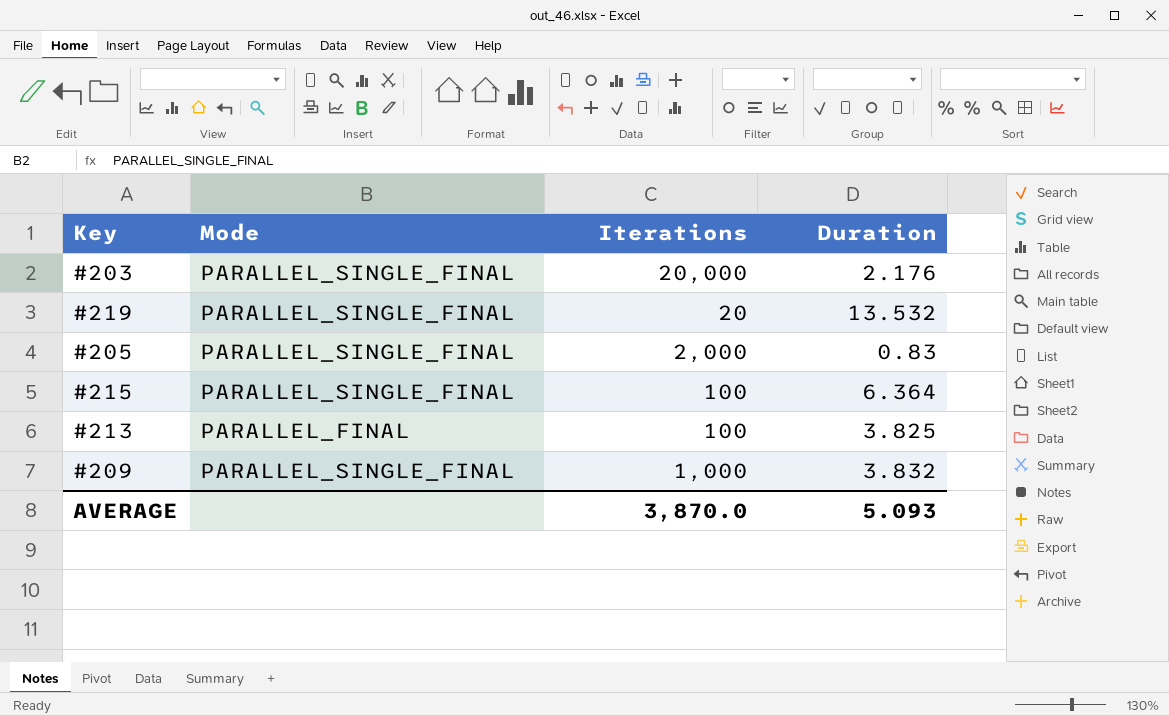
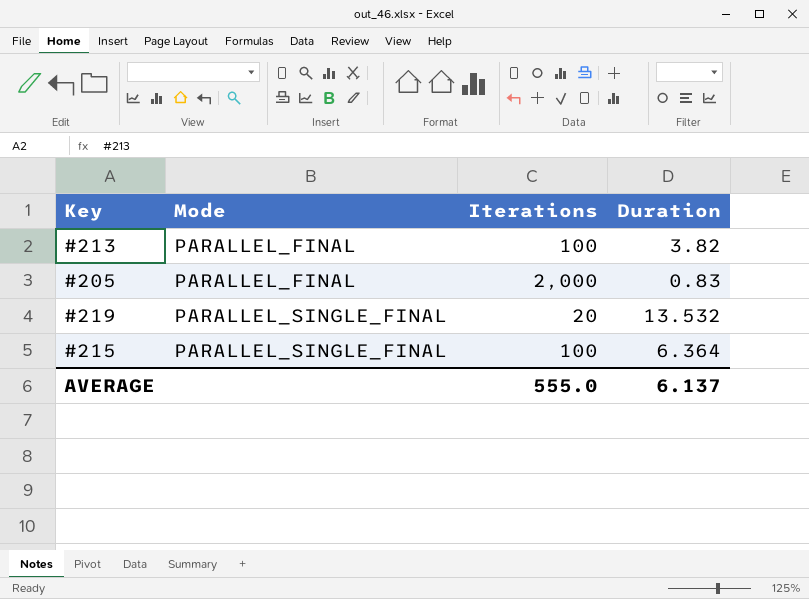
row order: none -> Mode ascending
row #203: PARALLEL_SINGLE_FINAL | 20,000 | 2.176 -> none
row #209: PARALLEL_SINGLE_FINAL | 1,000 | 3.832 -> none
#213 | Duration: 3.825 -> 3.82
#205 | Mode: PARALLEL_SINGLE_FINAL -> PARALLEL_FINAL
AVERAGE | Iterations: 3,870.0 -> 555.0
AVERAGE | Duration: 5.093 -> 6.137

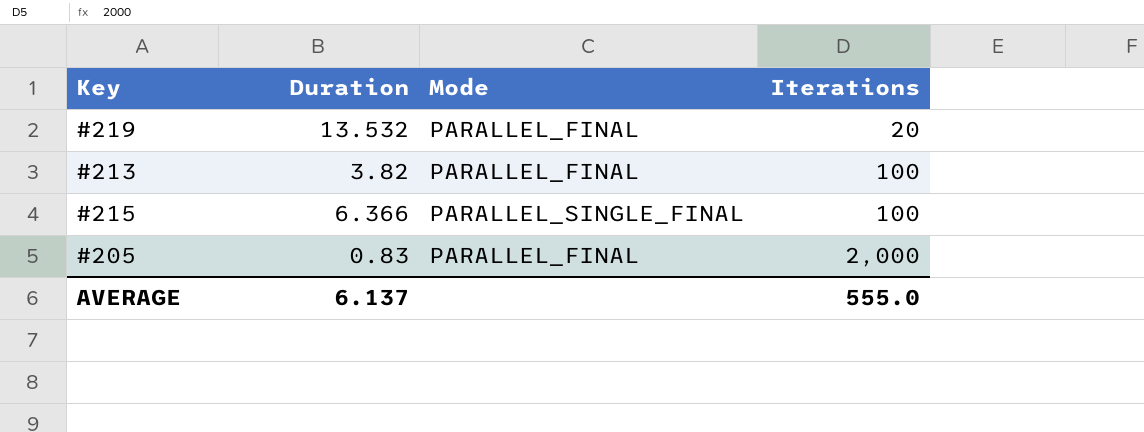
row order: Mode ascending -> Iterations ascending
column Duration | position: 4 -> 2
#219 | Mode: PARALLEL_SINGLE_FINAL -> PARALLEL_FINAL
#215 | Duration: 6.364 -> 6.366

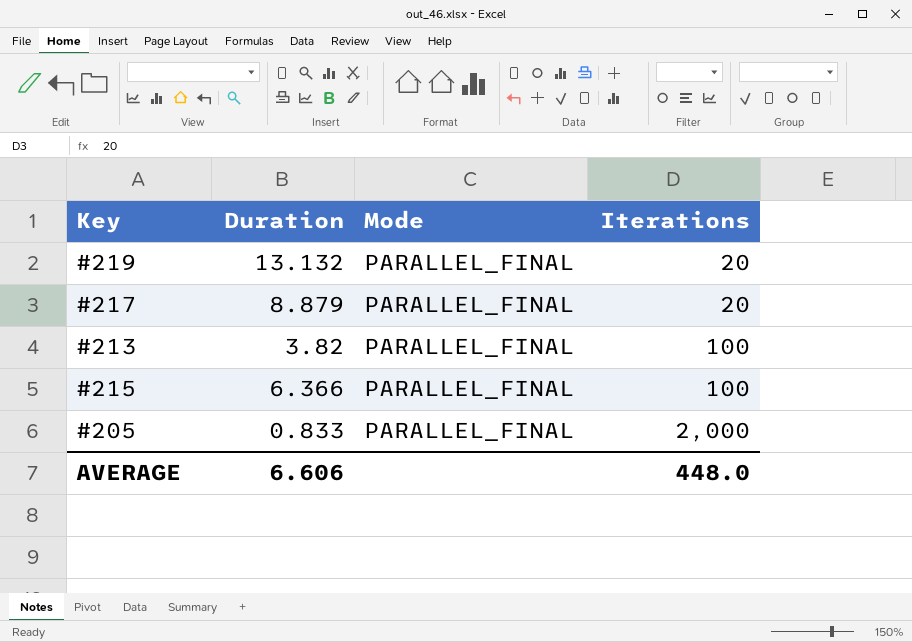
#219 | Duration: 13.532 -> 13.132
row #217: none -> 8.879 | PARALLEL_FINAL | 20
#215 | Mode: PARALLEL_SINGLE_FINAL -> PARALLEL_FINAL
#205 | Duration: 0.83 -> 0.833
AVERAGE | Duration: 6.137 -> 6.606
AVERAGE | Iterations: 555.0 -> 448.0

